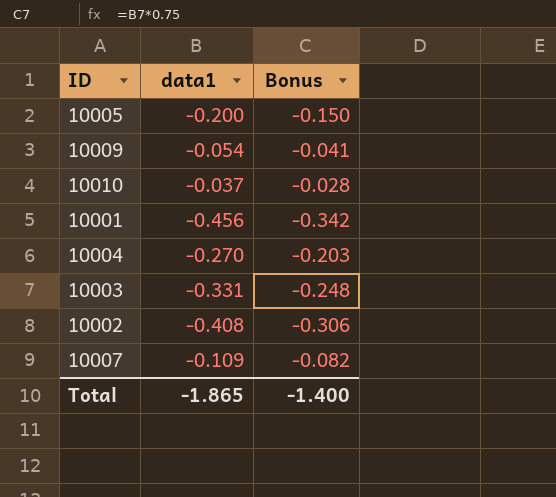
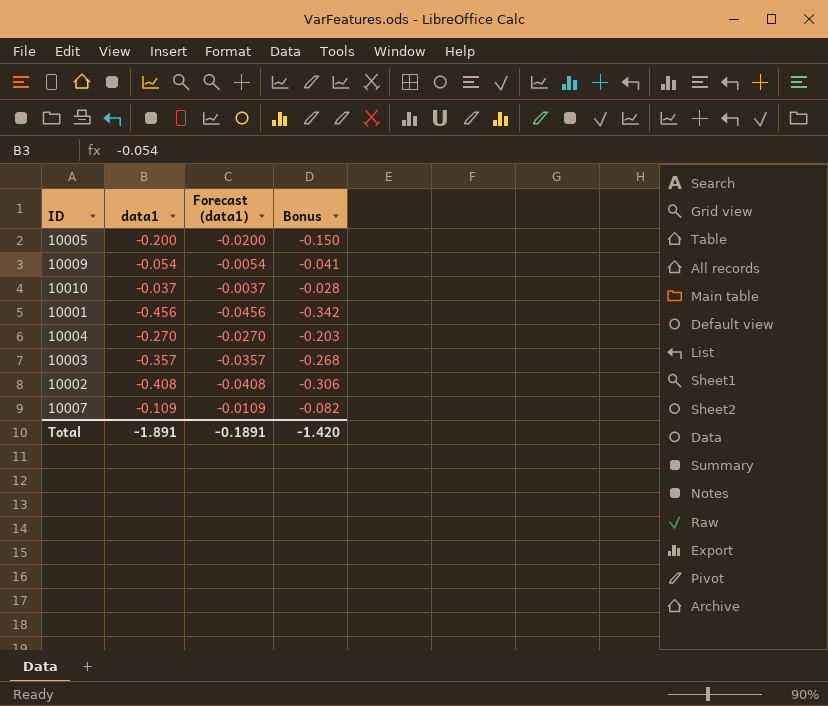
column Forecast (data1) | formula: none -> [data1] * 0.1
10003 | data1: -0.331 -> -0.357
10003 | Bonus: -0.248 -> -0.268
Total | data1: -1.865 -> -1.891
Total | Bonus: -1.400 -> -1.420

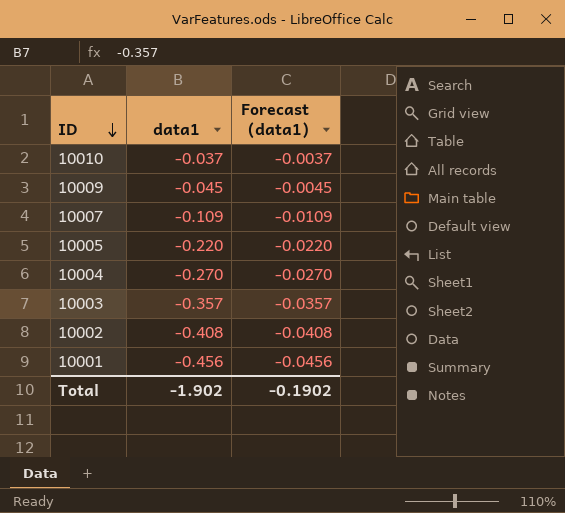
row order: none -> ID descending
column Bonus | formula: [data1] * 0.75 -> none
10009 | data1: -0.054 -> -0.045
10009 | Forecast (data1): -0.0054 -> -0.0045
10005 | data1: -0.200 -> -0.220
10005 | Forecast (data1): -0.0200 -> -0.0220
Total | data1: -1.891 -> -1.902
Total | Forecast (data1): -0.1891 -> -0.1902

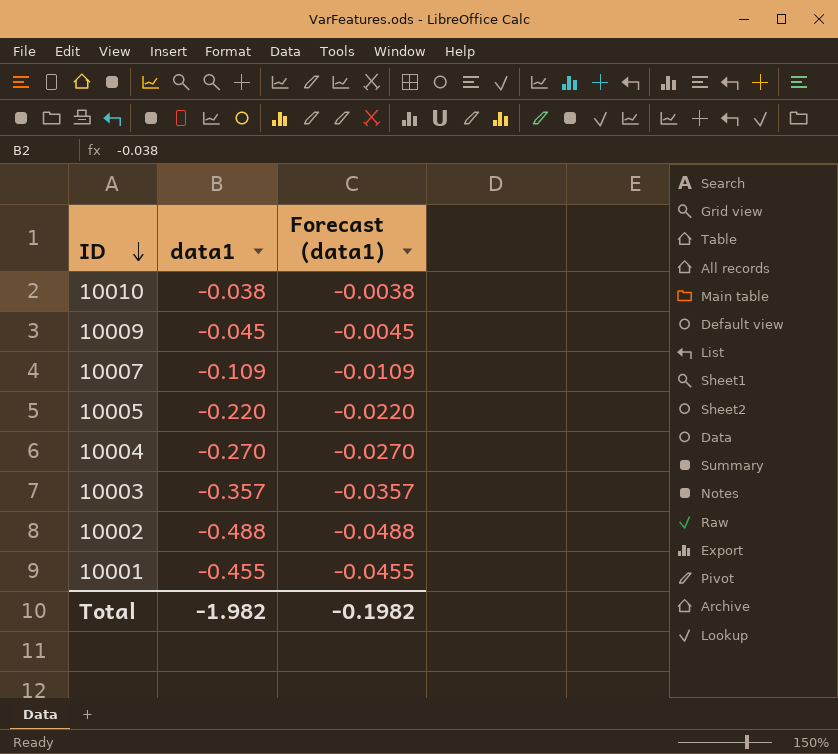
10010 | data1: -0.037 -> -0.038
10010 | Forecast (data1): -0.0037 -> -0.0038
10002 | data1: -0.408 -> -0.488
10002 | Forecast (data1): -0.0408 -> -0.0488
10001 | data1: -0.456 -> -0.455
10001 | Forecast (data1): -0.0456 -> -0.0455
Total | data1: -1.902 -> -1.982
Total | Forecast (data1): -0.1902 -> -0.1982

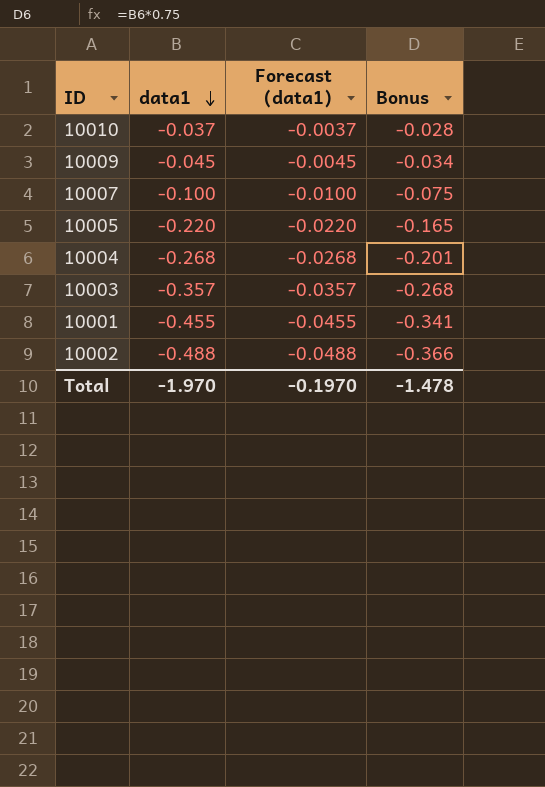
row order: ID descending -> data1 descending
column Bonus | formula: none -> [data1] * 0.75
10010 | data1: -0.038 -> -0.037
10010 | Forecast (data1): -0.0038 -> -0.0037
10007 | data1: -0.109 -> -0.100
10007 | Forecast (data1): -0.0109 -> -0.0100
10004 | data1: -0.270 -> -0.268
10004 | Forecast (data1): -0.0270 -> -0.0268
Total | data1: -1.982 -> -1.970
Total | Forecast (data1): -0.1982 -> -0.1970

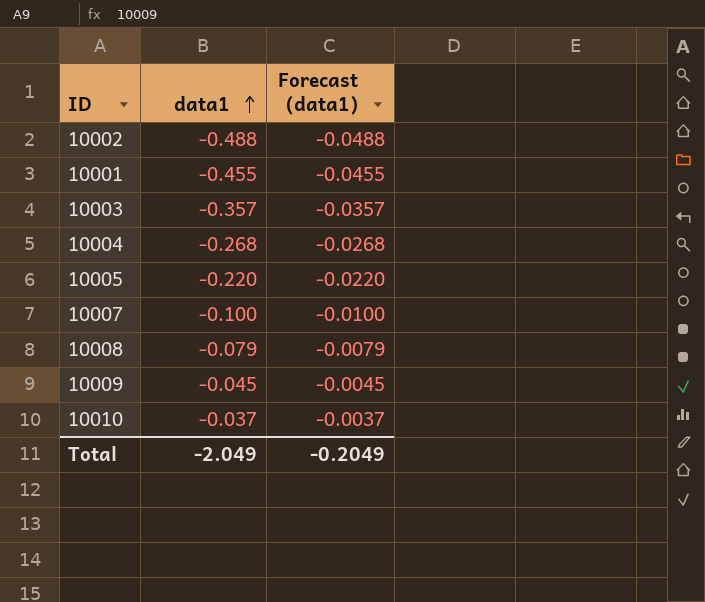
row order: data1 descending -> data1 ascending
column Bonus | formula: [data1] * 0.75 -> none
row 10008: none -> -0.079 | -0.0079
Total | data1: -1.970 -> -2.049
Total | Forecast (data1): -0.1970 -> -0.2049

